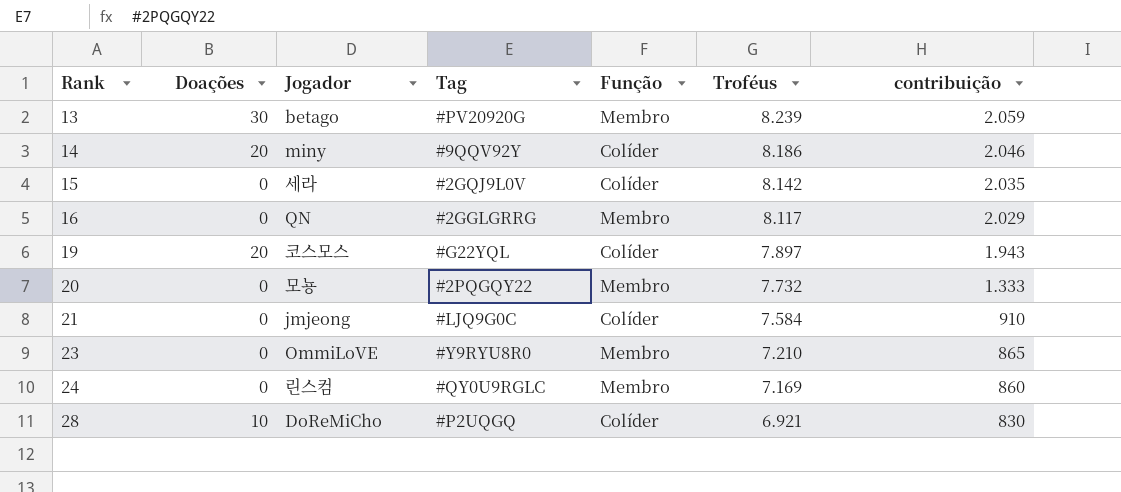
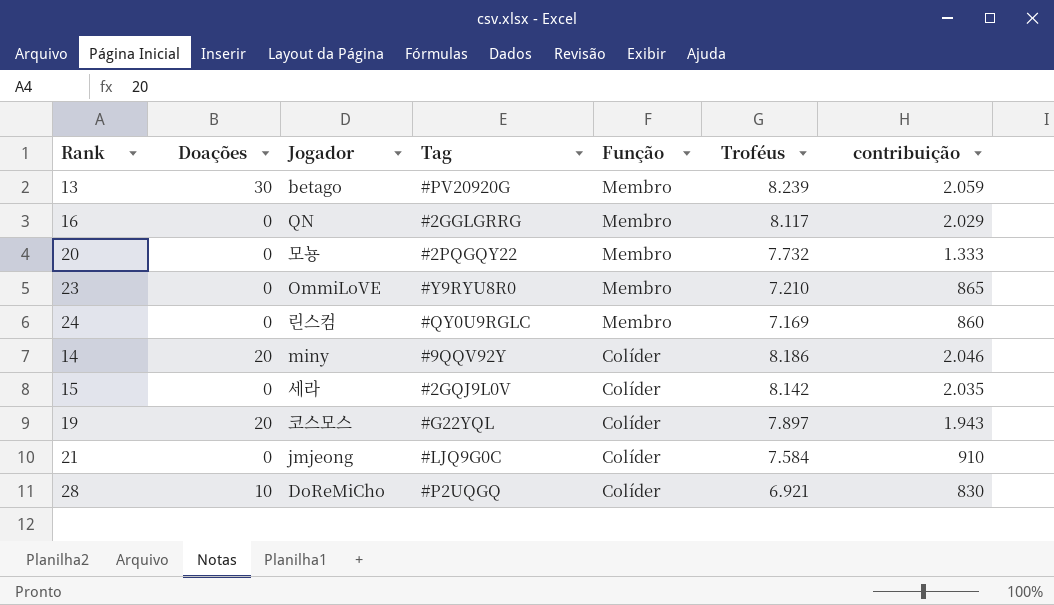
row order: Rank ascending -> Função descending

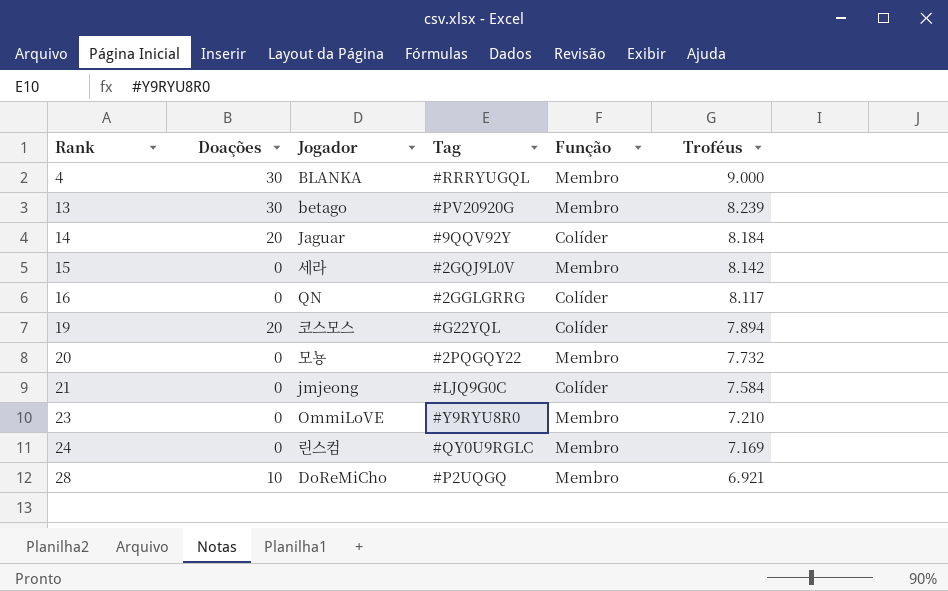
row order: Função descending -> Rank ascending
column contribuição | position: 7 -> none
row 4: none -> 30 | BLANKA | #RRRYUGQL | Membro | 9.000
14 | Jogador: miny -> Jaguar
14 | Troféus: 8.186 -> 8.184
15 | Função: Colíder -> Membro
16 | Função: Membro -> Colíder
19 | Troféus: 7.897 -> 7.894
28 | Função: Colíder -> Membro

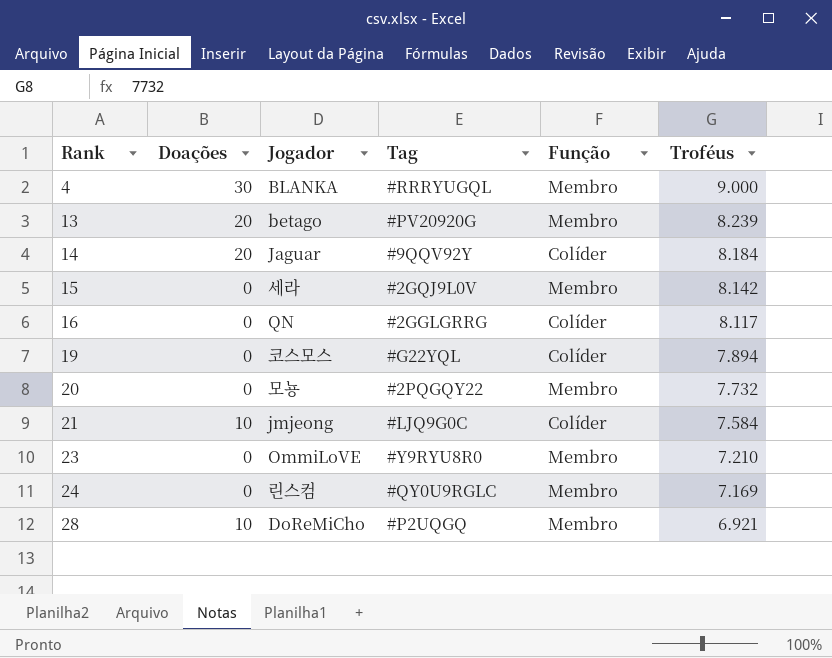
13 | Doações: 30 -> 20
19 | Doações: 20 -> 0
21 | Doações: 0 -> 10

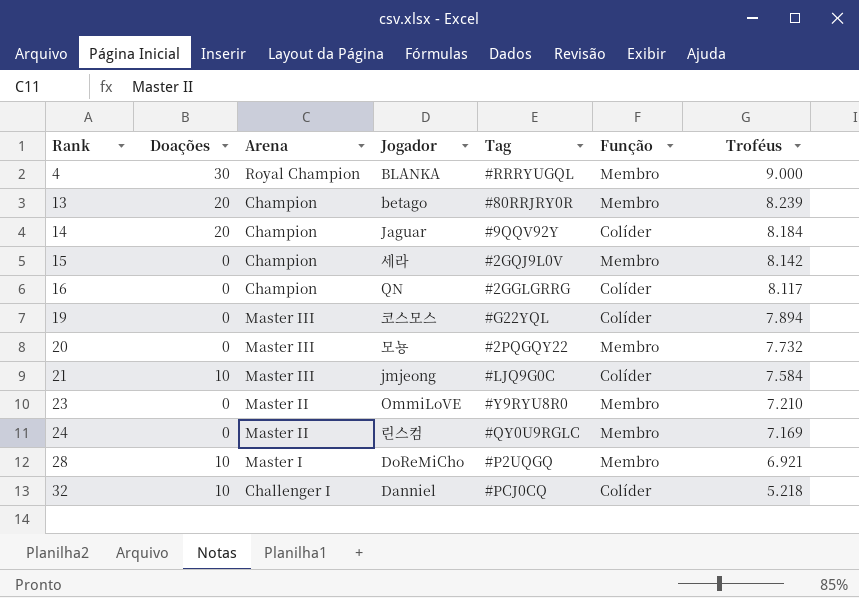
column Arena | position: none -> 3
13 | Tag: #PV20920G -> #80RRJRY0R
row 32: none -> 10 | Challenger I | Danniel | #PCJ0CQ | Colíder | 5.218

